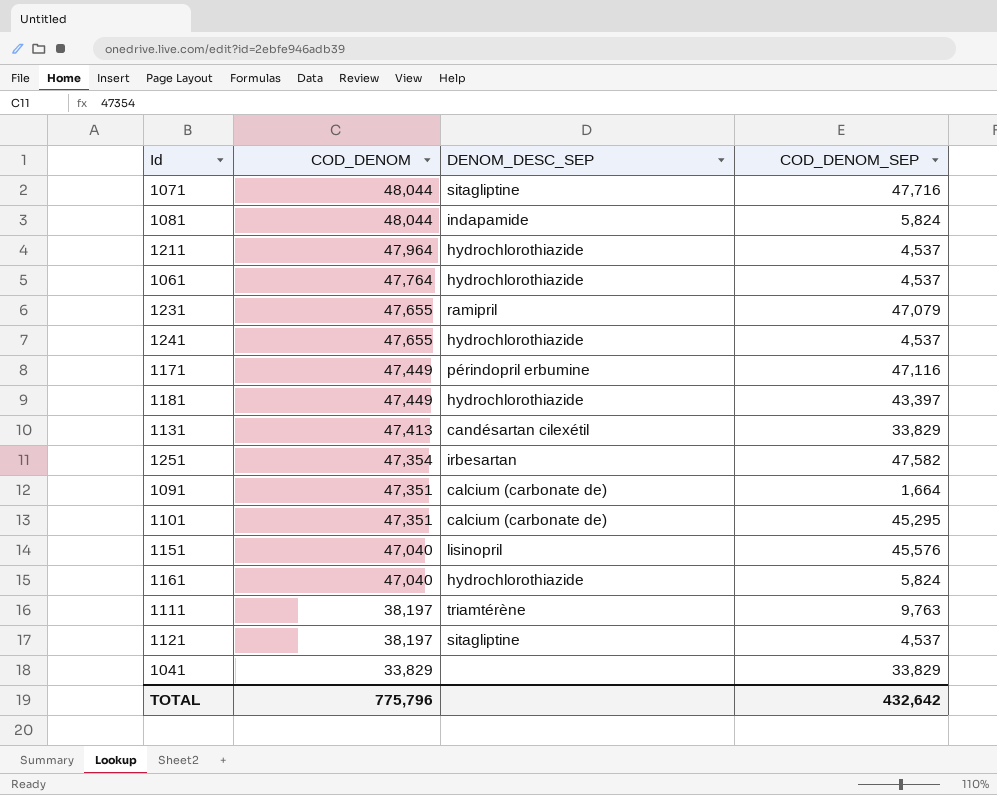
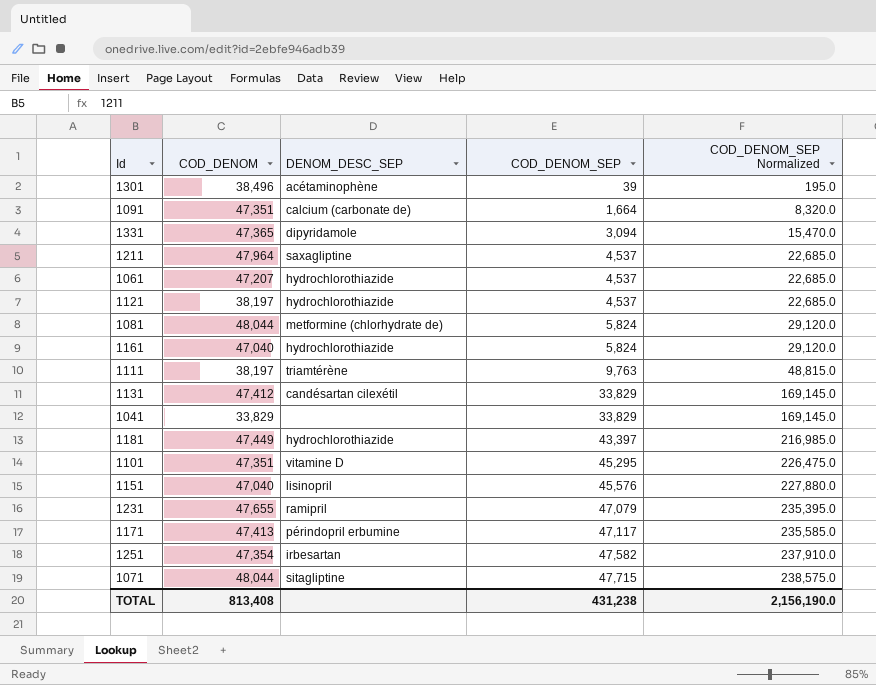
row order: COD_DENOM descending -> COD_DENOM_SEP ascending
column COD_DENOM_SEP Normalized | formula: none -> [COD_DENOM_SEP] * 5
row 1241: 47,655 | hydrochlorothiazide | 4,537 -> none
row 1301: none -> 38,496 | acétaminophène | 39 | 195.0
row 1331: none -> 47,365 | dipyridamole | 3,094 | 15,470.0
1211 | DENOM_DESC_SEP: hydrochlorothiazide -> saxagliptine
1061 | COD_DENOM: 47,764 -> 47,207
1121 | DENOM_DESC_SEP: sitagliptine -> hydrochlorothiazide
1081 | DENOM_DESC_SEP: indapamide -> metformine (chlorhydrate de)
1131 | COD_DENOM: 47,413 -> 47,412
1101 | DENOM_DESC_SEP: calcium (carbonate de) -> vitamine D
1171 | COD_DENOM: 47,449 -> 47,413
1171 | COD_DENOM_SEP: 47,116 -> 47,117
1071 | COD_DENOM_SEP: 47,716 -> 47,715
TOTAL | COD_DENOM: 775,796 -> 813,408
TOTAL | COD_DENOM_SEP: 432,642 -> 431,238

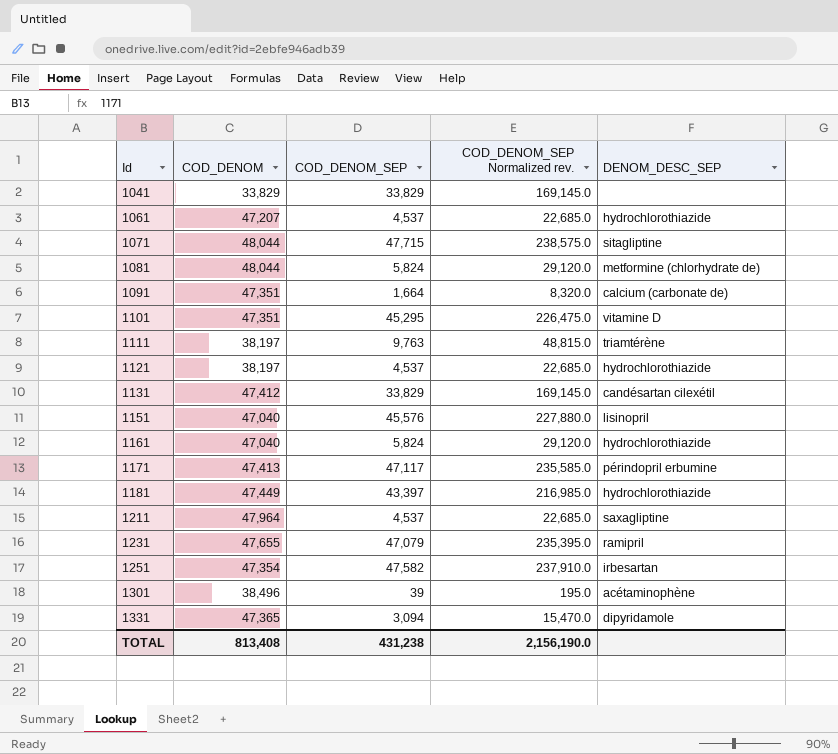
row order: COD_DENOM_SEP ascending -> Id ascending
column name: COD_DENOM_SEP Normalized -> COD_DENOM_SEP Normalized rev.
column DENOM_DESC_SEP | position: 3 -> 5

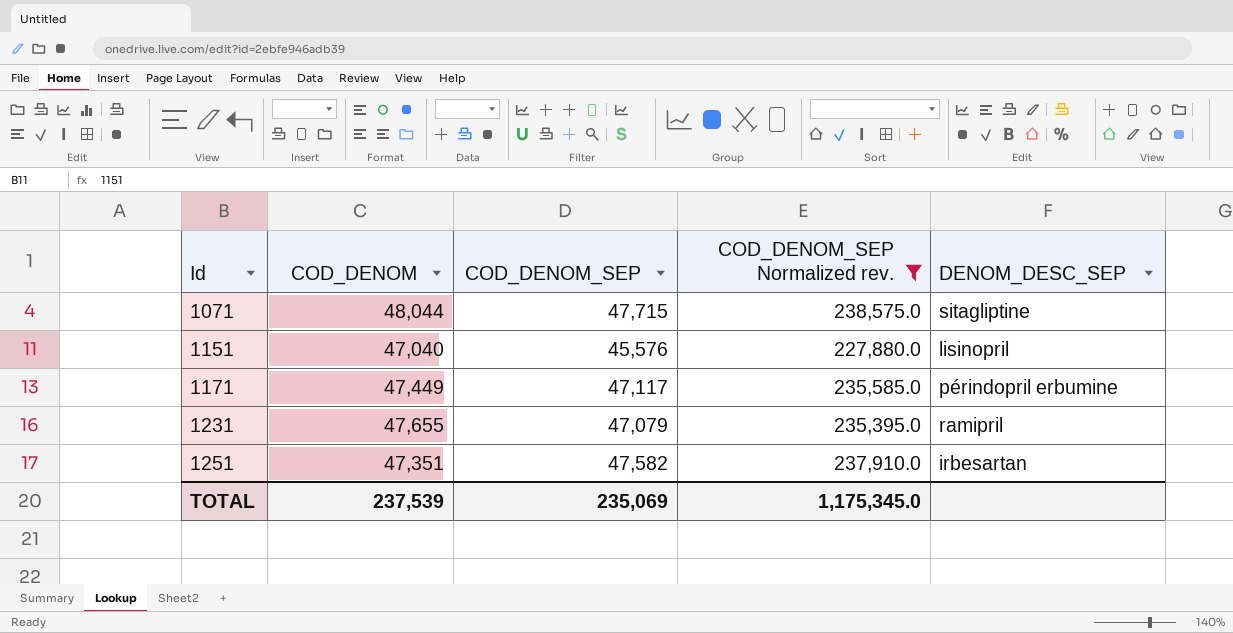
filter: none -> COD_DENOM_SEP Normalized rev. >= 227,880.0
1171 | COD_DENOM: 47,413 -> 47,449
1251 | COD_DENOM: 47,354 -> 47,351
TOTAL | COD_DENOM: 813,408 -> 237,539
TOTAL | COD_DENOM_SEP: 431,238 -> 235,069
TOTAL | COD_DENOM_SEP Normalized rev.: 2,156,190.0 -> 1,175,345.0

